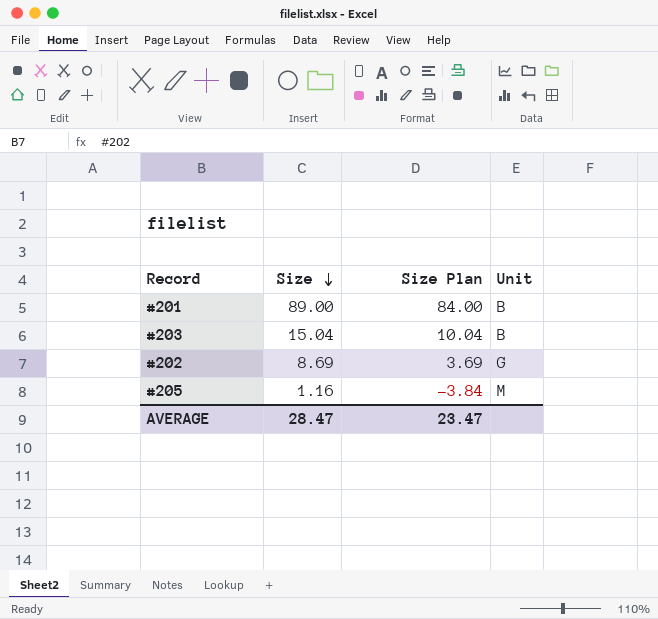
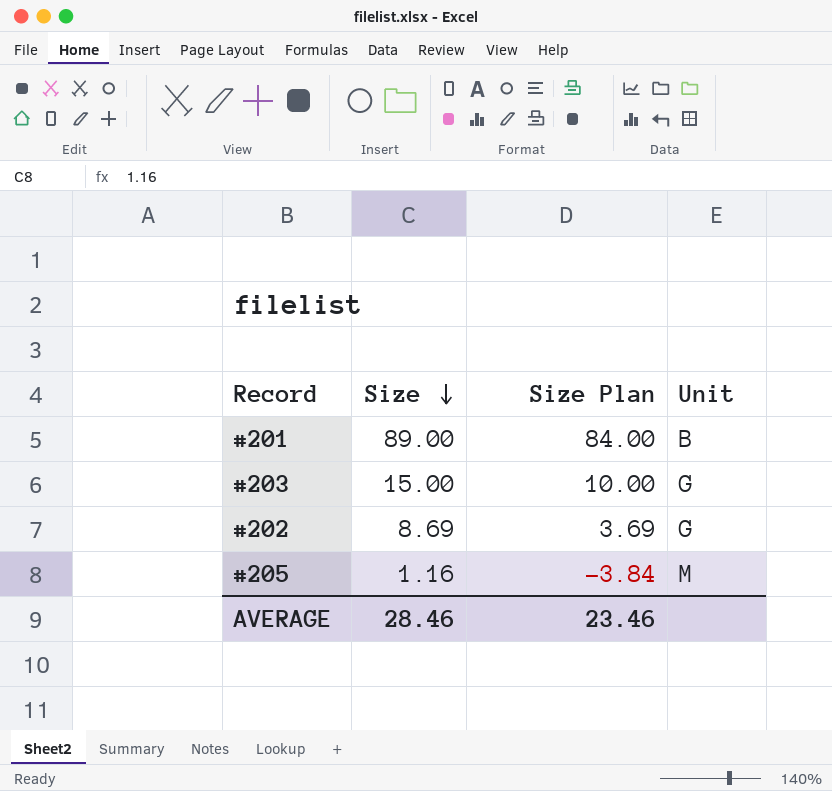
#203 | Size: 15.04 -> 15.00
#203 | Size Plan: 10.04 -> 10.00
#203 | Unit: B -> G
AVERAGE | Size: 28.47 -> 28.46
AVERAGE | Size Plan: 23.47 -> 23.46

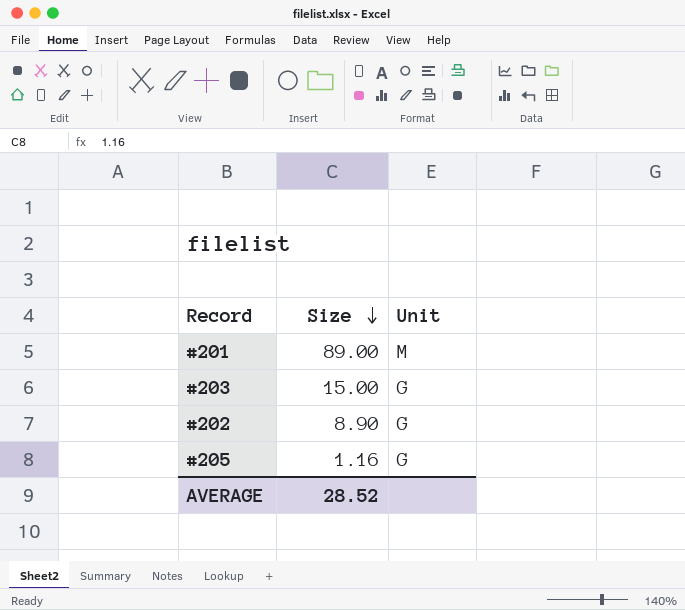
column Size Plan | formula: [Size] - 5 -> none
#201 | Unit: B -> M
#202 | Size: 8.69 -> 8.90
#205 | Unit: M -> G
AVERAGE | Size: 28.46 -> 28.52

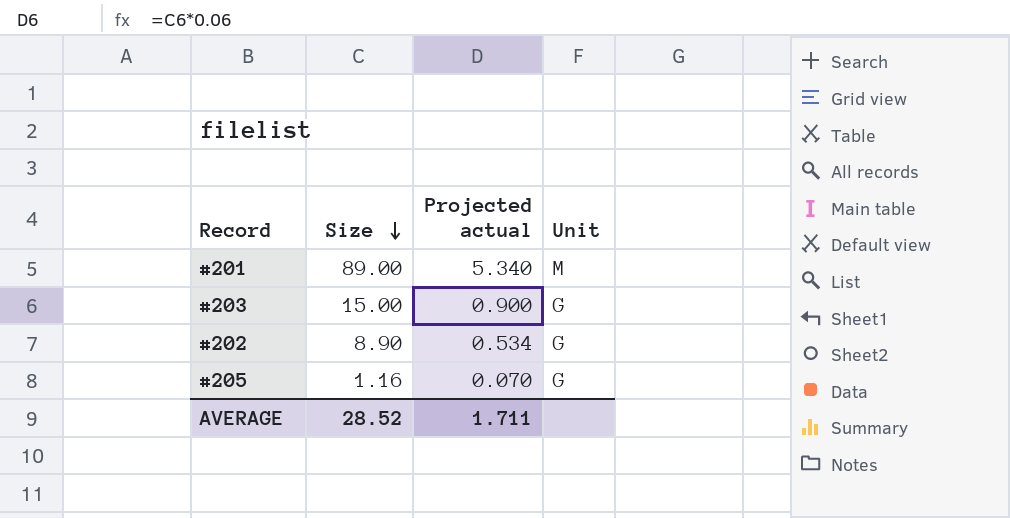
column Projected actual | formula: none -> [Size] * 0.06

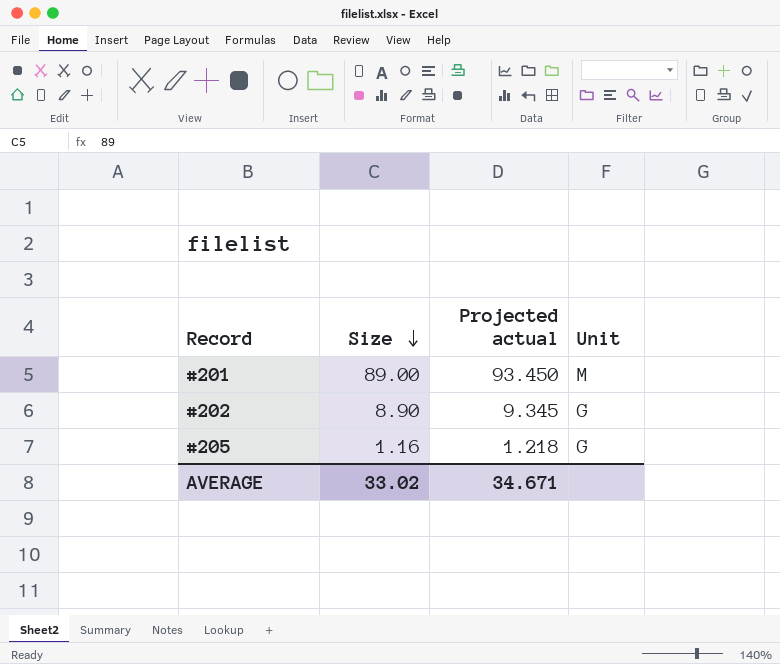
column Projected actual | formula: [Size] * 0.06 -> [Size] * 1.05
row #203: 15.00 | 0.900 | G -> none
AVERAGE | Size: 28.52 -> 33.02
AVERAGE | Projected actual: 1.711 -> 34.671

